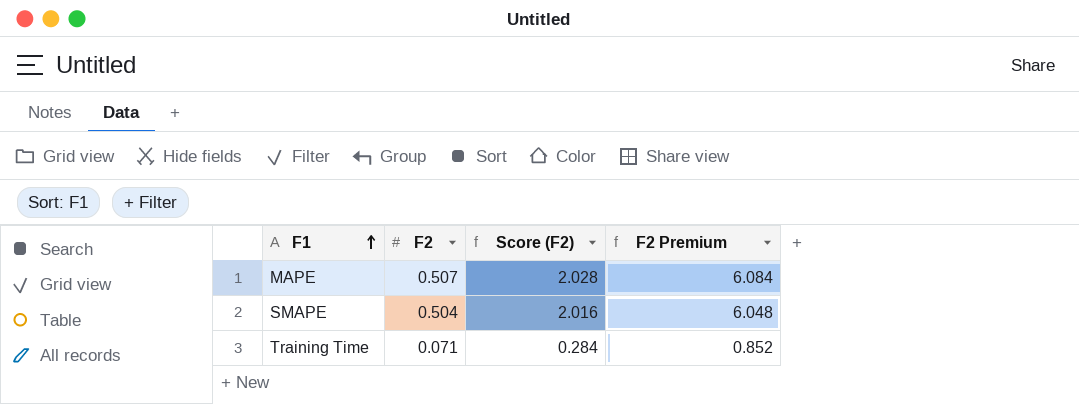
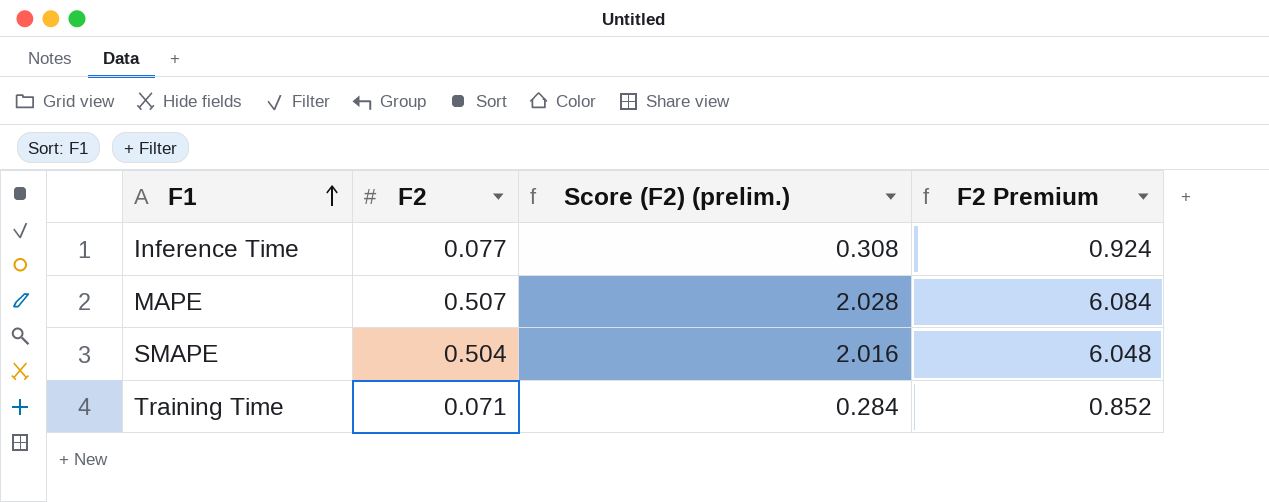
column name: Score (F2) -> Score (F2) (prelim.)
row Inference Time: none -> 0.077 | 0.308 | 0.924

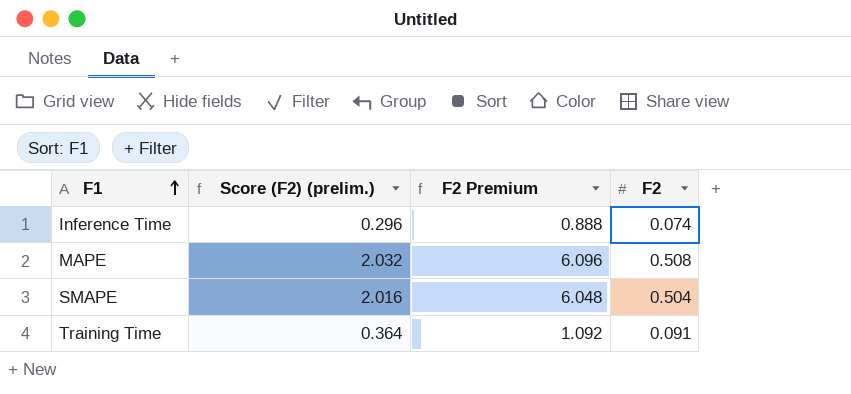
column F2 | position: 2 -> 4
Inference Time | Score (F2) (prelim.): 0.308 -> 0.296
Inference Time | F2 Premium: 0.924 -> 0.888
Inference Time | F2: 0.077 -> 0.074
MAPE | Score (F2) (prelim.): 2.028 -> 2.032
MAPE | F2 Premium: 6.084 -> 6.096
MAPE | F2: 0.507 -> 0.508
Training Time | Score (F2) (prelim.): 0.284 -> 0.364
Training Time | F2 Premium: 0.852 -> 1.092
Training Time | F2: 0.071 -> 0.091

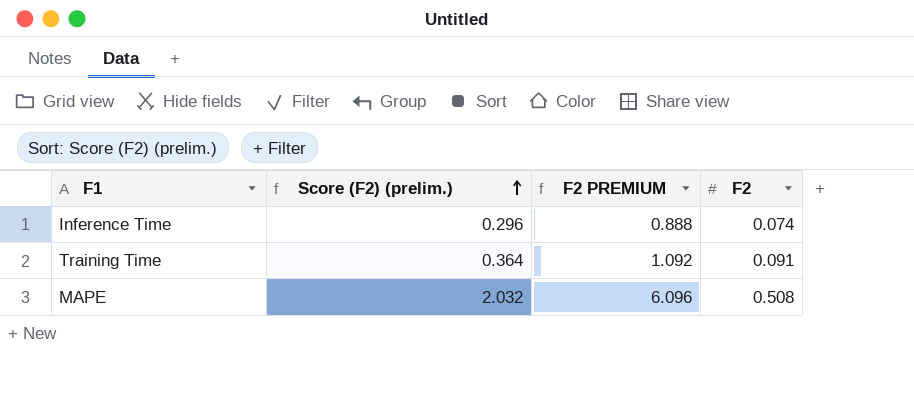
row order: F1 ascending -> Score (F2) (prelim.) ascending
column name: F2 Premium -> F2 PREMIUM
row SMAPE: 2.016 | 6.048 | 0.504 -> none

